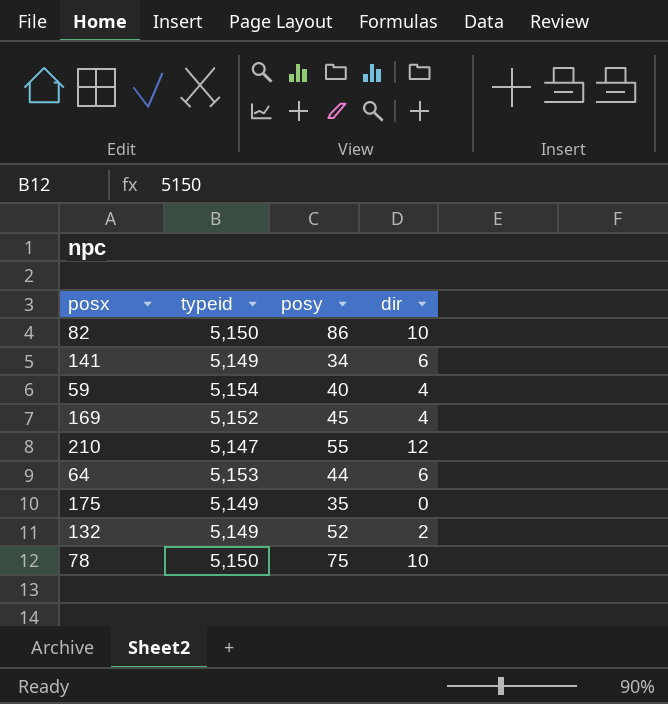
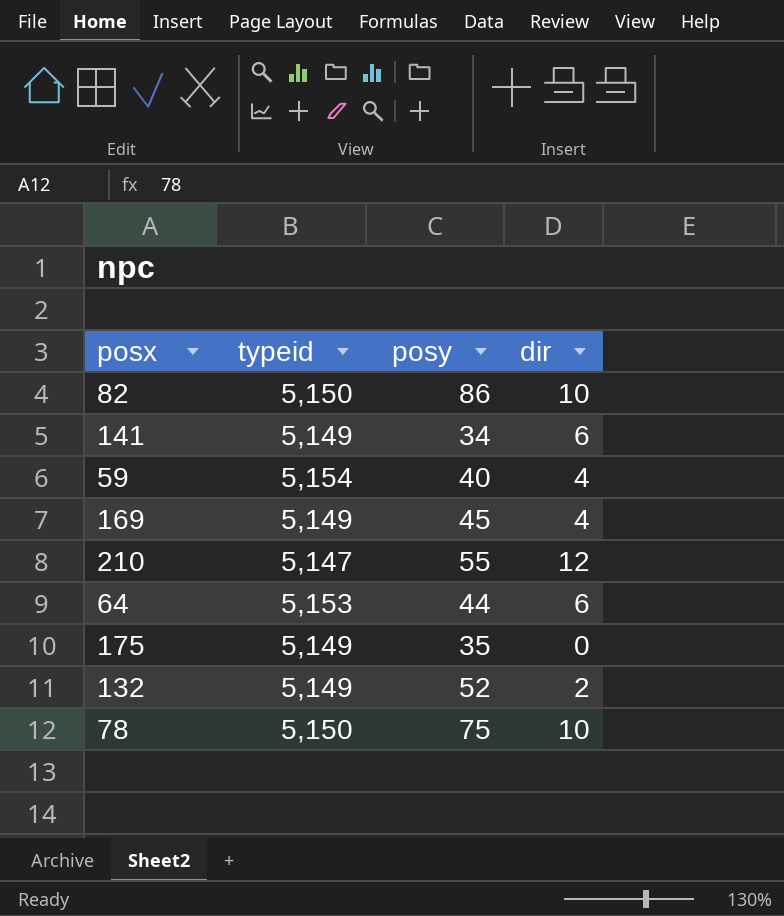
169 | typeid: 5,152 -> 5,149

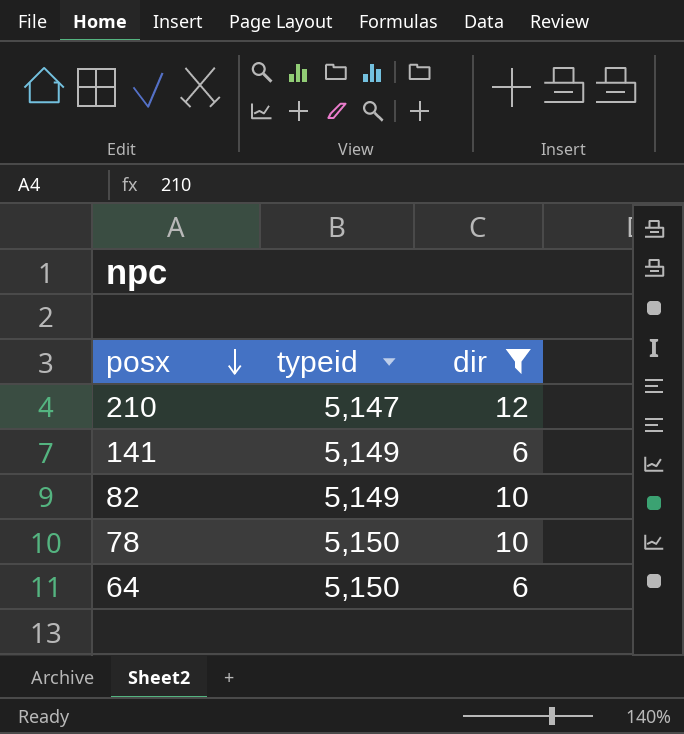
filter: none -> dir >= 6
row order: none -> posx descending
column posy | position: 3 -> none
82 | typeid: 5,150 -> 5,149
64 | typeid: 5,153 -> 5,150

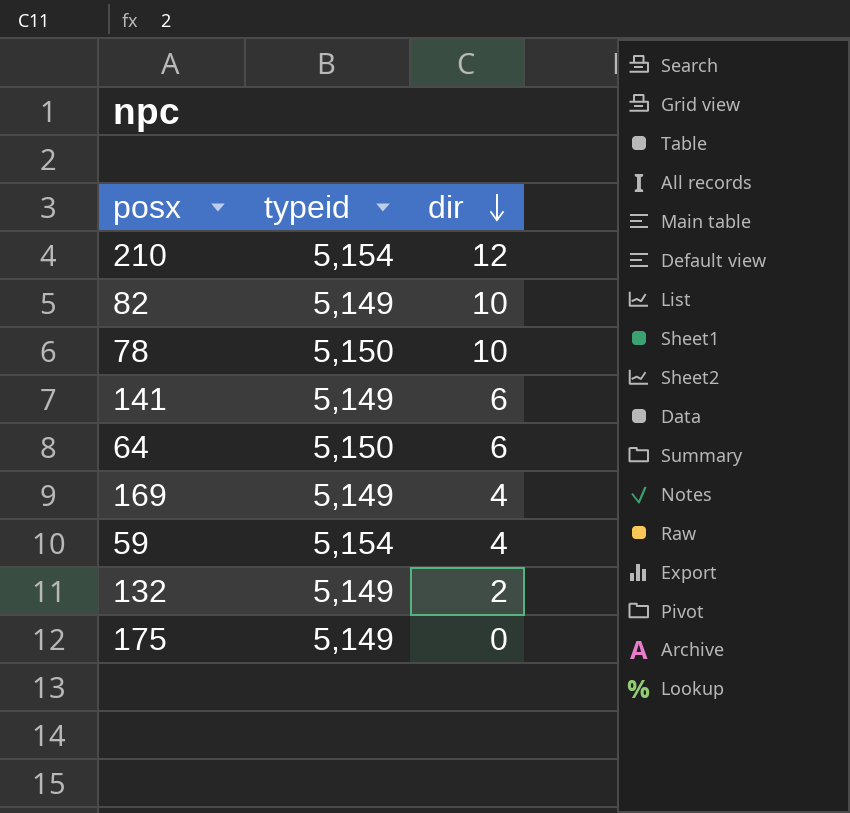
filter: dir >= 6 -> none
row order: posx descending -> dir descending
210 | typeid: 5,147 -> 5,154

